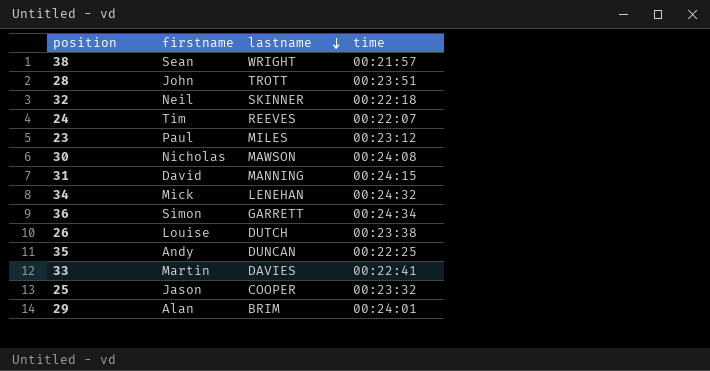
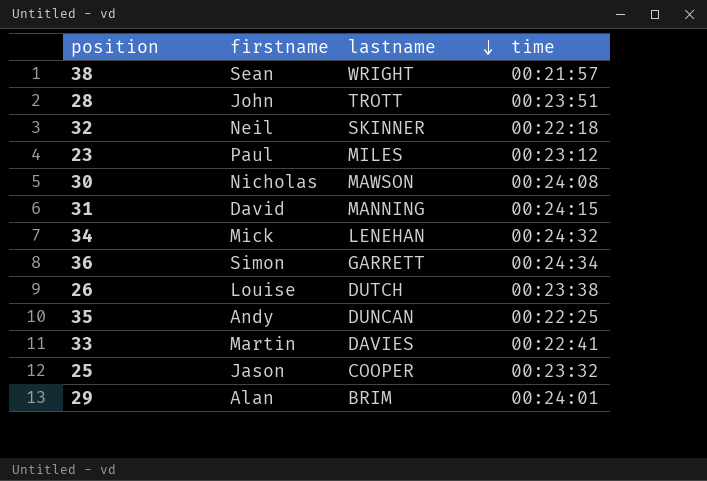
row 24: Tim | REEVES | 00:22:07 -> none

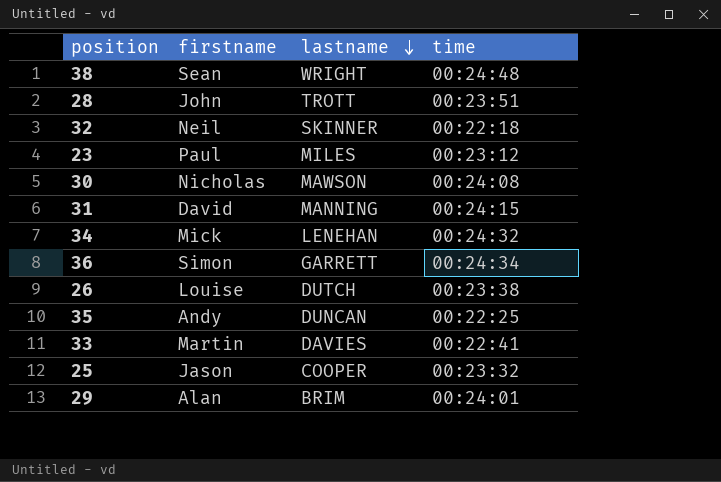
38 | time: 00:21:57 -> 00:24:48

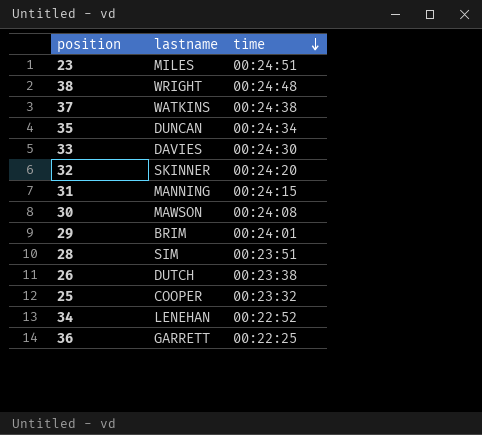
row order: lastname descending -> time descending
column firstname | position: 2 -> none
23 | time: 00:23:12 -> 00:24:51
row 37: none -> WATKINS | 00:24:38
35 | time: 00:22:25 -> 00:24:34
33 | time: 00:22:41 -> 00:24:30
32 | time: 00:22:18 -> 00:24:20
28 | lastname: TROTT -> SIM
34 | time: 00:24:32 -> 00:22:52
36 | time: 00:24:34 -> 00:22:25

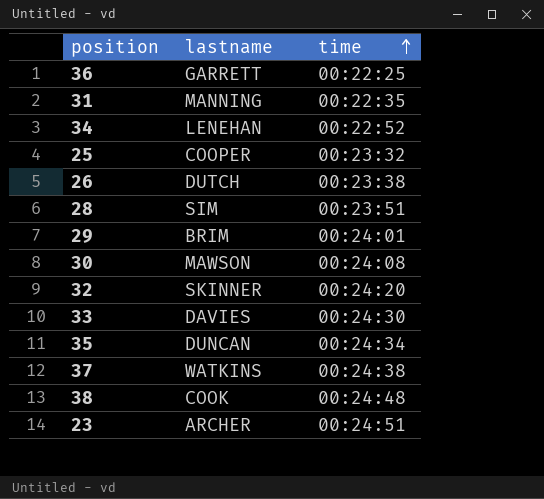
row order: time descending -> time ascending
31 | time: 00:24:15 -> 00:22:35
38 | lastname: WRIGHT -> COOK
23 | lastname: MILES -> ARCHER

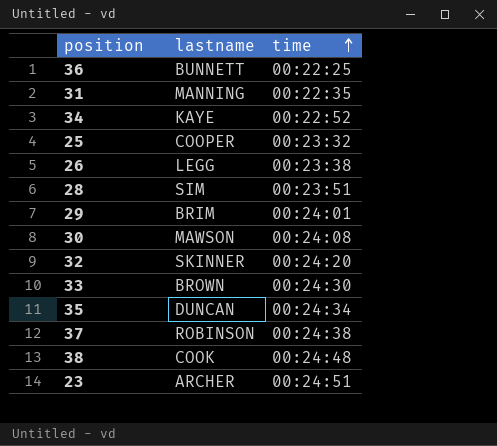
36 | lastname: GARRETT -> BUNNETT
34 | lastname: LENEHAN -> KAYE
26 | lastname: DUTCH -> LEGG
33 | lastname: DAVIES -> BROWN
37 | lastname: WATKINS -> ROBINSON

